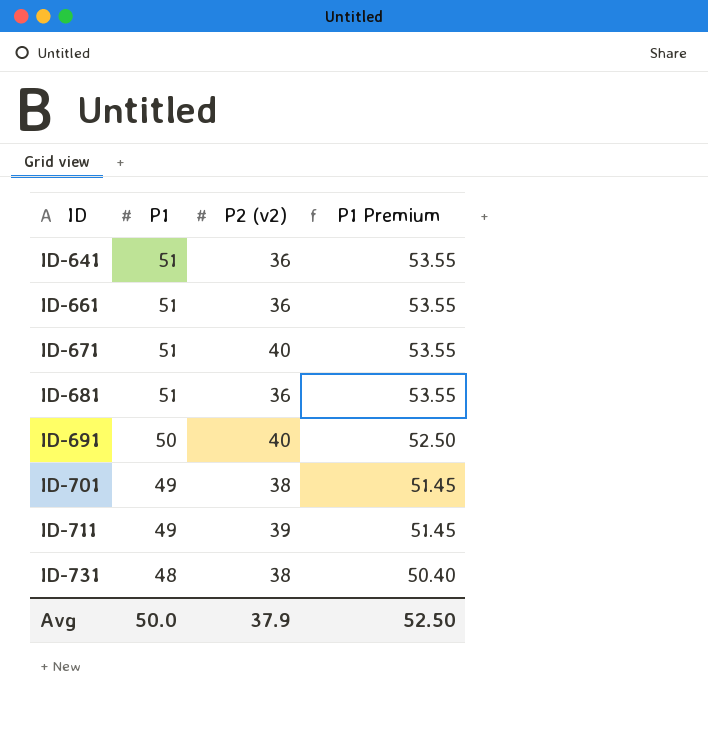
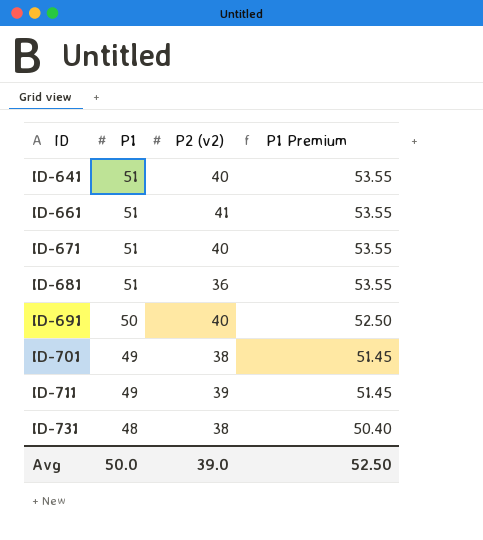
ID-641 | P2 (v2): 36 -> 40
ID-661 | P2 (v2): 36 -> 41
Avg | P2 (v2): 37.9 -> 39.0

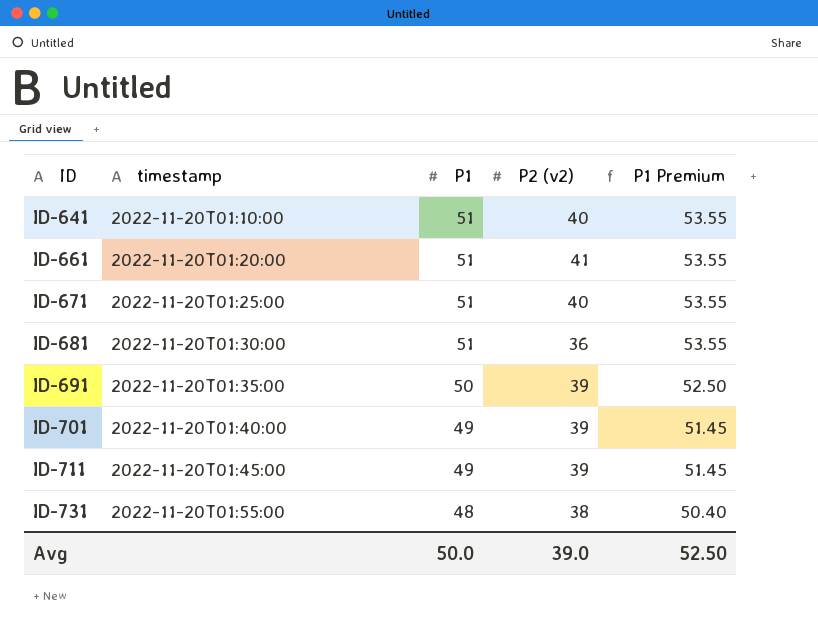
column timestamp | position: none -> 2
ID-691 | P2 (v2): 40 -> 39
ID-701 | P2 (v2): 38 -> 39

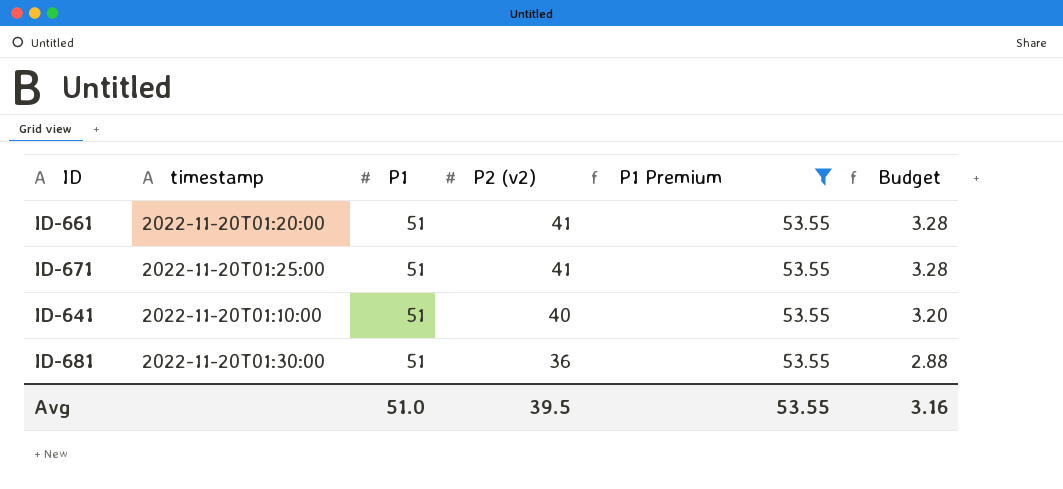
filter: none -> P1 Premium = 53.55
row order: ID ascending -> P2 (v2) descending
column Budget | formula: none -> [P2 (v2)] * 0.08
ID-671 | P2 (v2): 40 -> 41
Avg | P1: 50.0 -> 51.0
Avg | P2 (v2): 39.0 -> 39.5
Avg | P1 Premium: 52.50 -> 53.55

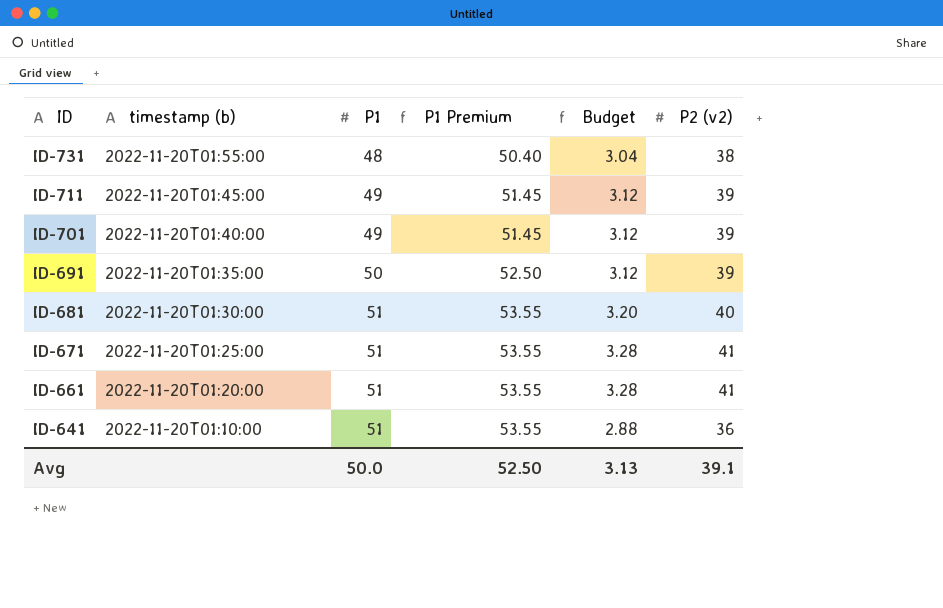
filter: P1 Premium = 53.55 -> none
row order: P2 (v2) descending -> ID descending
column name: timestamp -> timestamp (b)
column P2 (v2) | position: 4 -> 6
ID-681 | Budget: 2.88 -> 3.20
ID-681 | P2 (v2): 36 -> 40
ID-641 | Budget: 3.20 -> 2.88
ID-641 | P2 (v2): 40 -> 36
Avg | P1: 51.0 -> 50.0
Avg | P1 Premium: 53.55 -> 52.50
Avg | Budget: 3.16 -> 3.13
Avg | P2 (v2): 39.5 -> 39.1

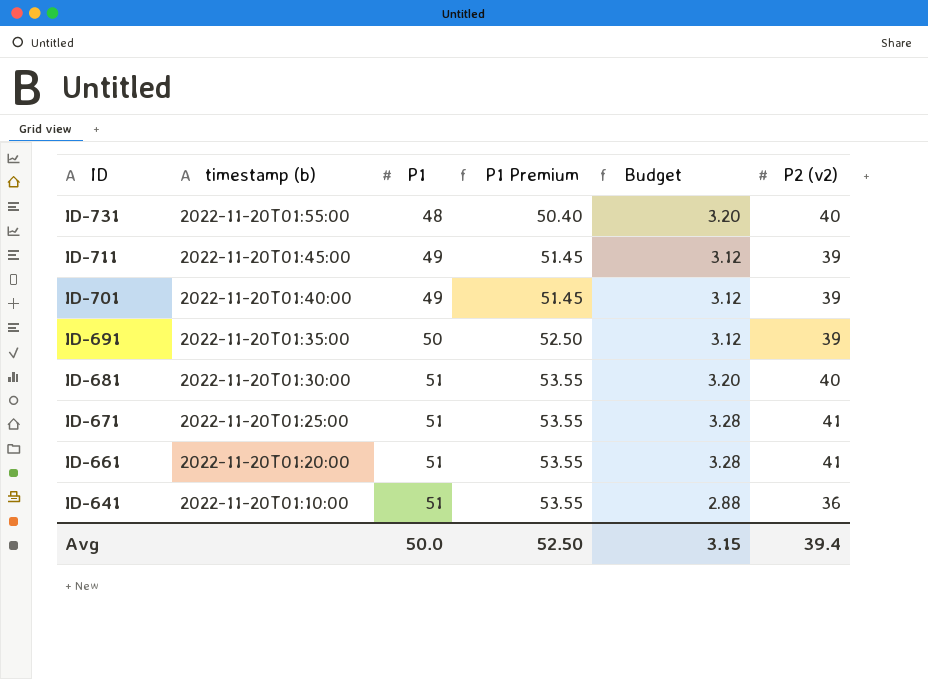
ID-731 | Budget: 3.04 -> 3.20
ID-731 | P2 (v2): 38 -> 40
Avg | Budget: 3.13 -> 3.15
Avg | P2 (v2): 39.1 -> 39.4

